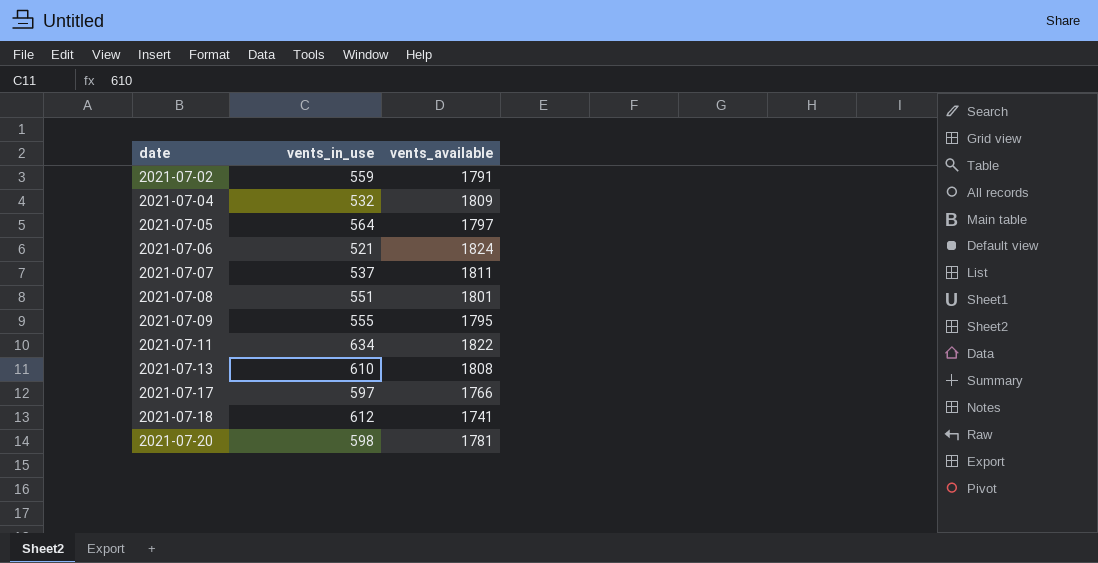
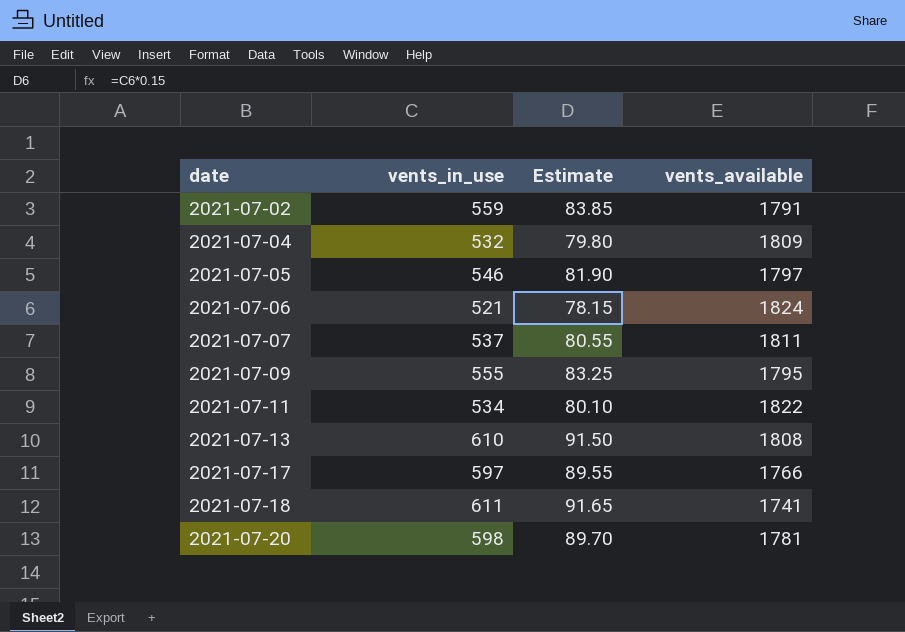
column Estimate | formula: none -> [vents_in_use] * 0.15
row 2021-07-08: 551 | 1801 -> none
2021-07-05 | vents_in_use: 564 -> 546
2021-07-11 | vents_in_use: 634 -> 534
2021-07-18 | vents_in_use: 612 -> 611

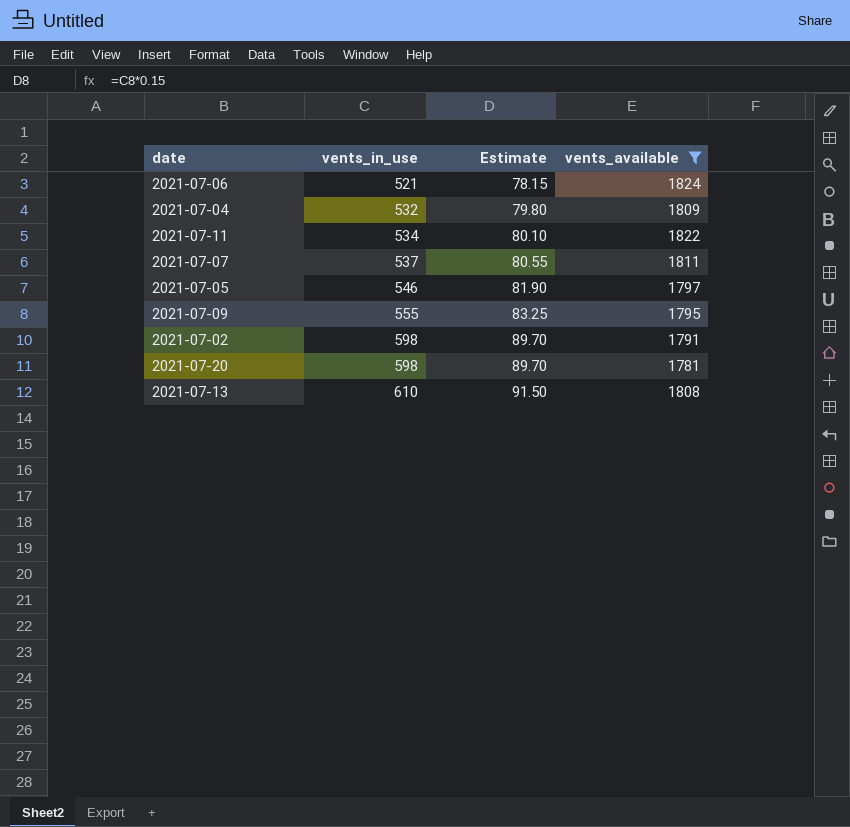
filter: none -> vents_available >= 1781
row order: date ascending -> vents_in_use ascending
2021-07-02 | vents_in_use: 559 -> 598
2021-07-02 | Estimate: 83.85 -> 89.70

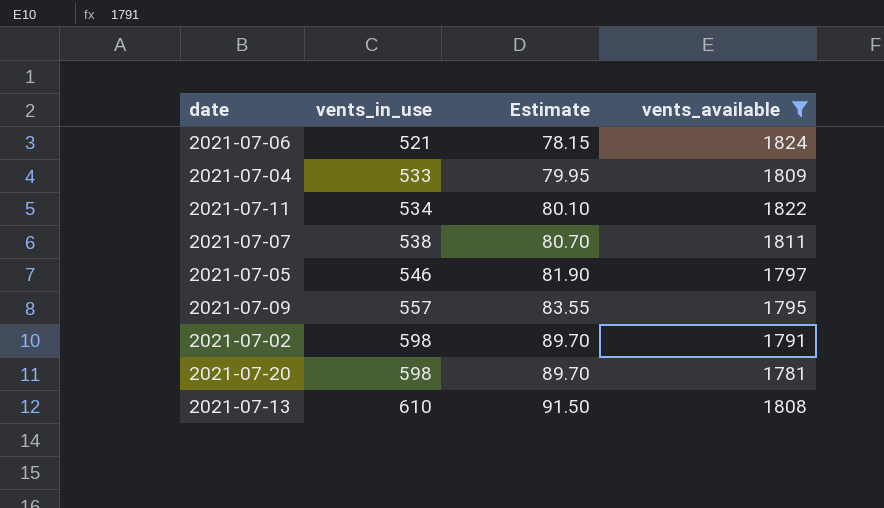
2021-07-04 | vents_in_use: 532 -> 533
2021-07-04 | Estimate: 79.80 -> 79.95
2021-07-07 | vents_in_use: 537 -> 538
2021-07-07 | Estimate: 80.55 -> 80.70
2021-07-09 | vents_in_use: 555 -> 557
2021-07-09 | Estimate: 83.25 -> 83.55

